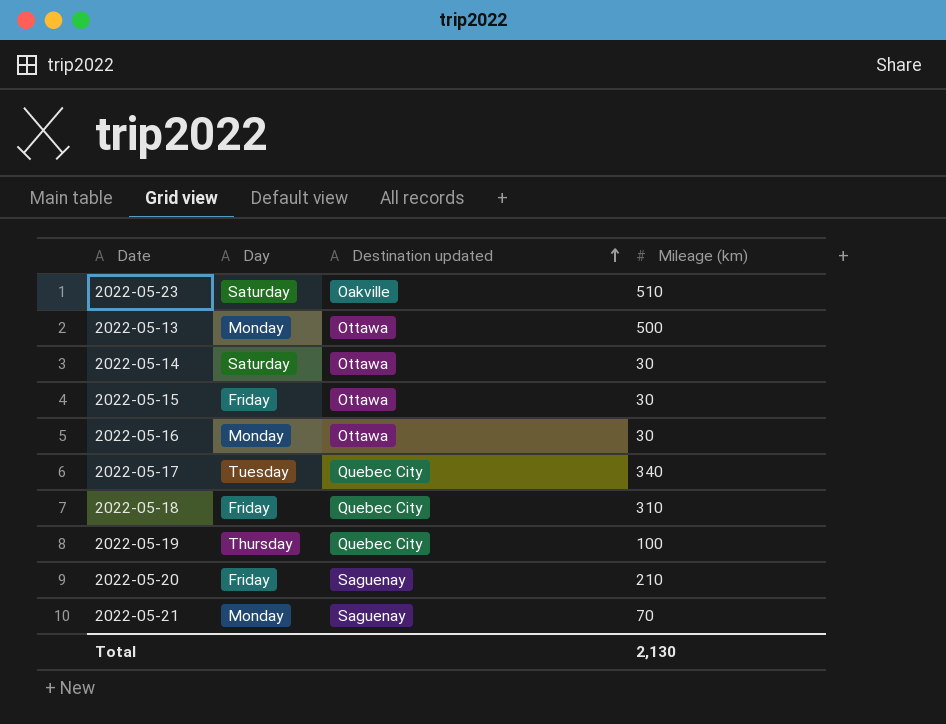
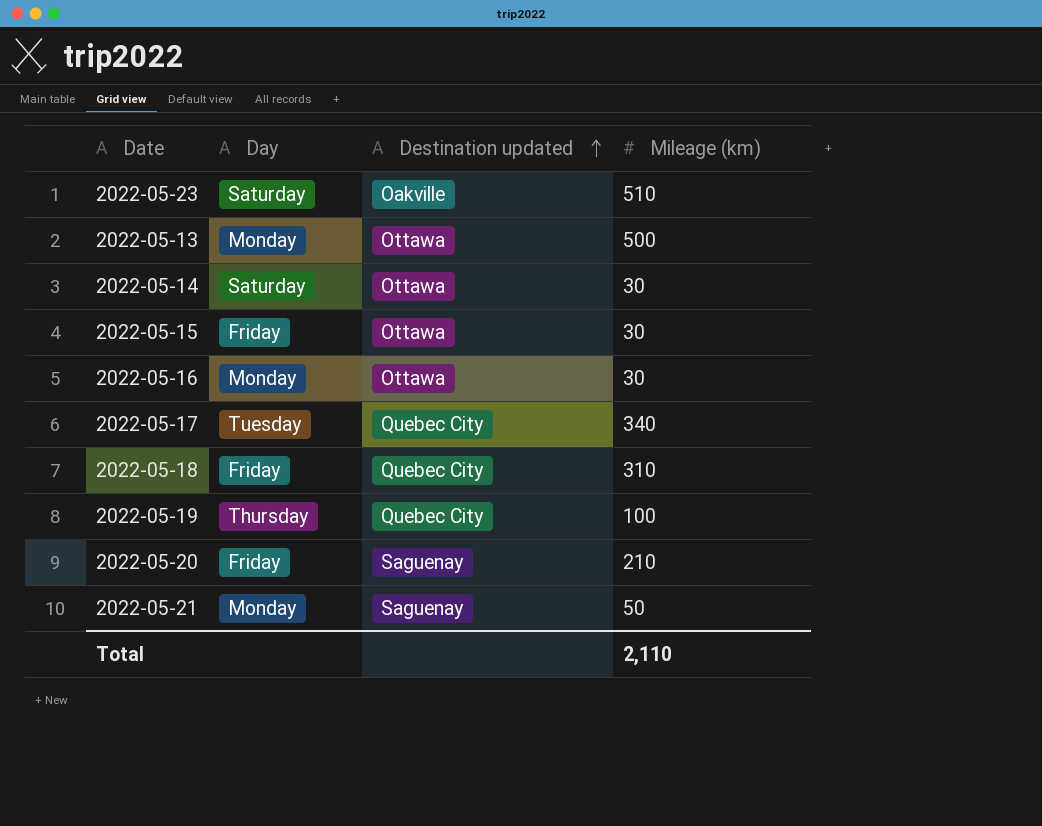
2022-05-21 | Mileage (km): 70 -> 50
Total | Mileage (km): 2,130 -> 2,110

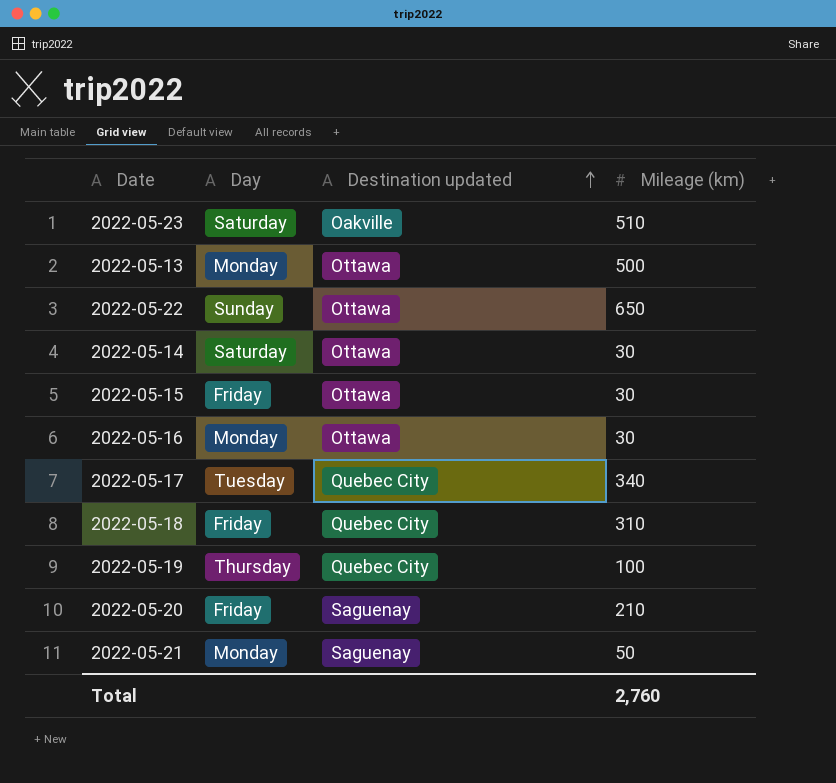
row 2022-05-22: none -> Sunday | Ottawa | 650
Total | Mileage (km): 2,110 -> 2,760

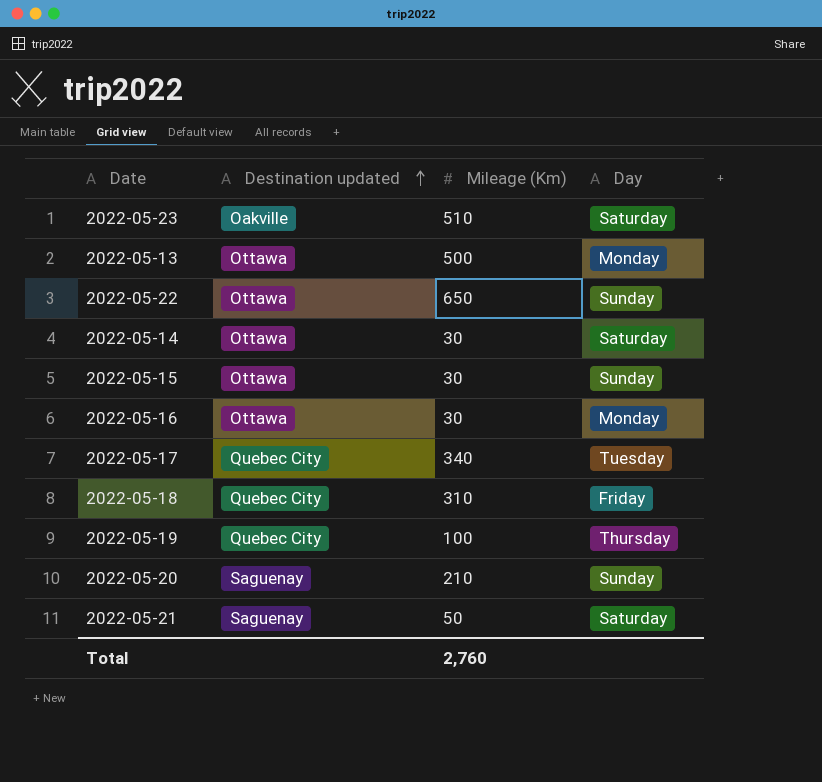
column name: Mileage (km) -> Mileage (Km)
column Day | position: 2 -> 4
2022-05-15 | Day: Friday -> Sunday
2022-05-20 | Day: Friday -> Sunday
2022-05-21 | Day: Monday -> Saturday

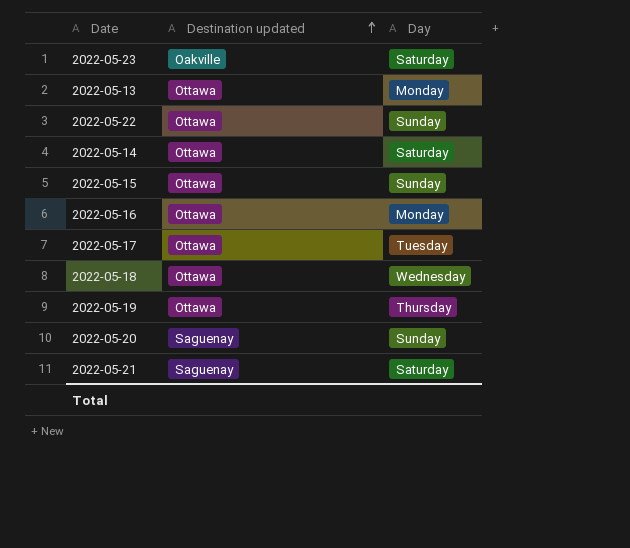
column Mileage (Km) | position: 3 -> none
2022-05-17 | Destination updated: Quebec City -> Ottawa
2022-05-18 | Destination updated: Quebec City -> Ottawa
2022-05-18 | Day: Friday -> Wednesday
2022-05-19 | Destination updated: Quebec City -> Ottawa

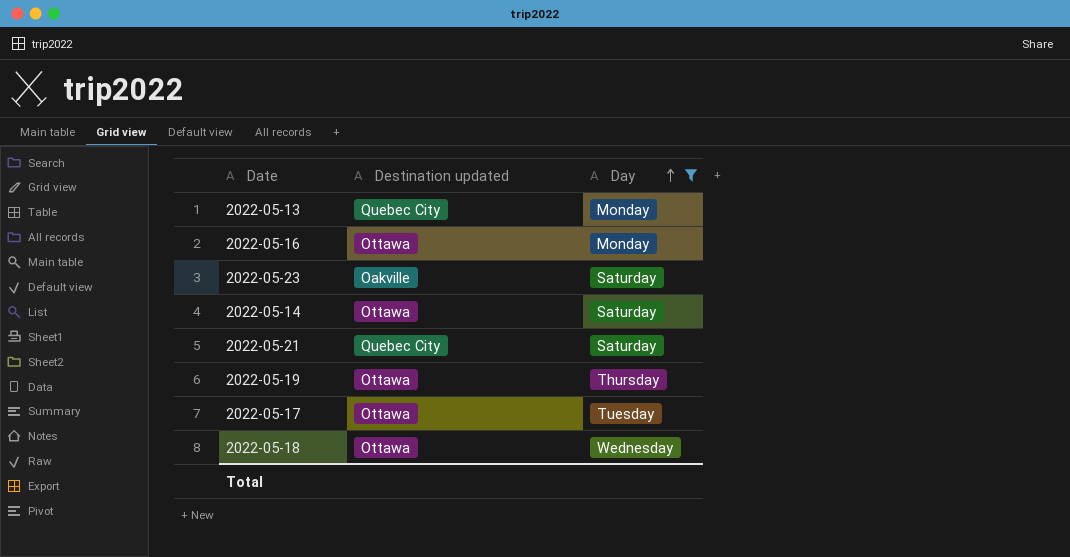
filter: none -> Day != Sunday
row order: Destination updated ascending -> Day ascending
2022-05-13 | Destination updated: Ottawa -> Quebec City
2022-05-21 | Destination updated: Saguenay -> Quebec City

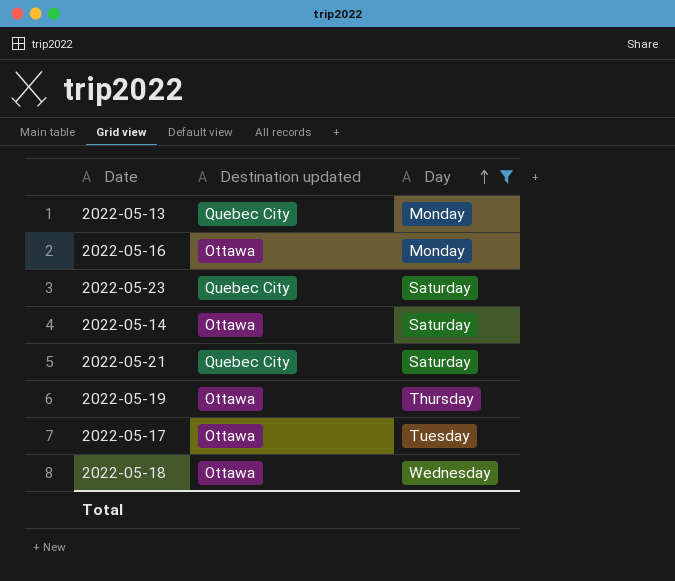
2022-05-23 | Destination updated: Oakville -> Quebec City

